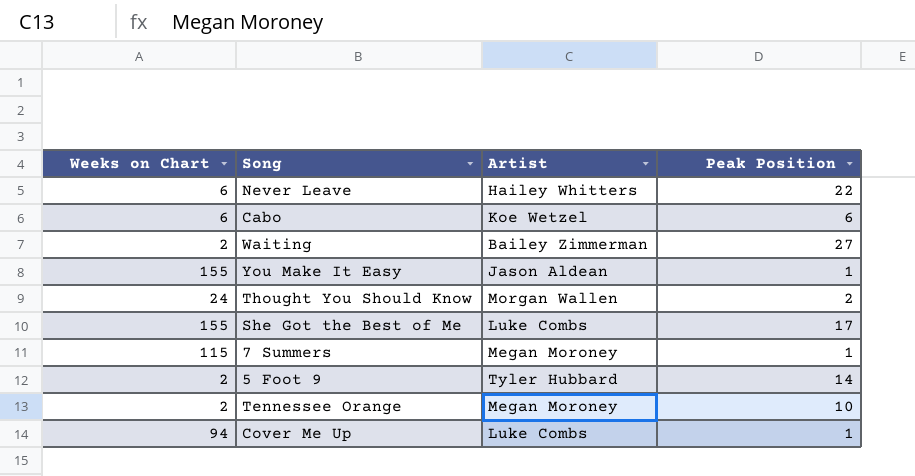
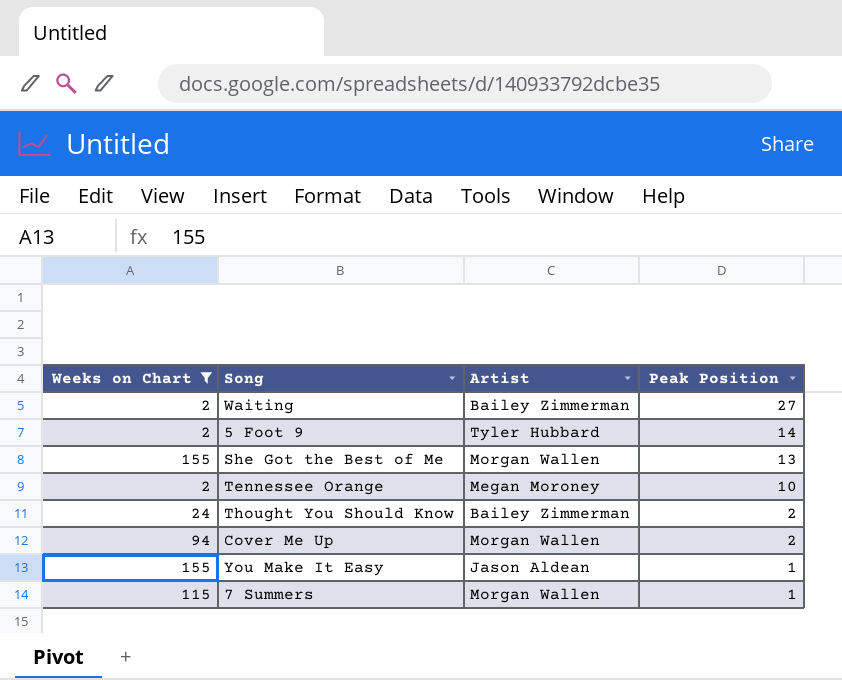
filter: none -> Weeks on Chart != 6
row order: none -> Peak Position descending
She Got the Best of Me | Artist: Luke Combs -> Morgan Wallen
She Got the Best of Me | Peak Position: 17 -> 13
Thought You Should Know | Artist: Morgan Wallen -> Bailey Zimmerman
Cover Me Up | Artist: Luke Combs -> Morgan Wallen
Cover Me Up | Peak Position: 1 -> 2
7 Summers | Artist: Megan Moroney -> Morgan Wallen

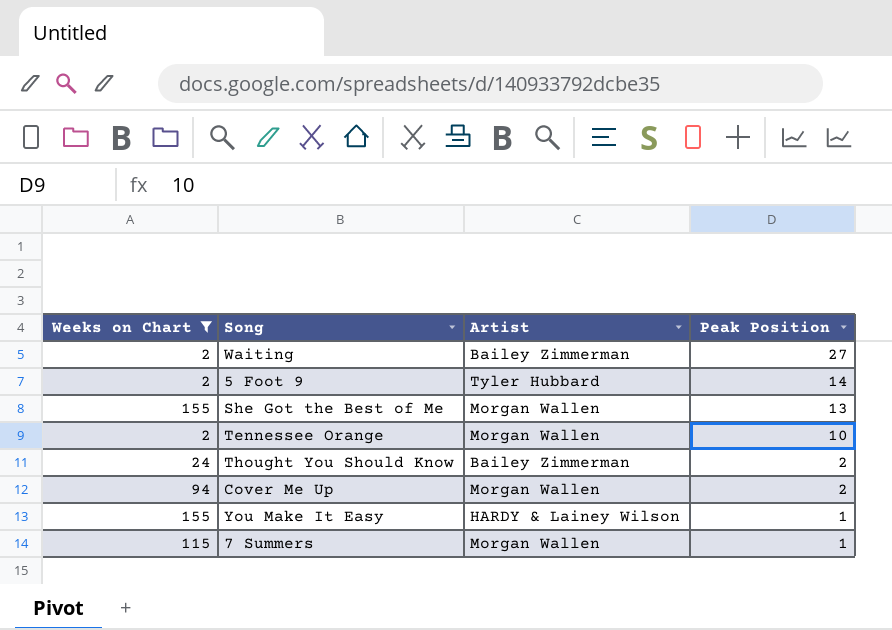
Tennessee Orange | Artist: Megan Moroney -> Morgan Wallen
You Make It Easy | Artist: Jason Aldean -> HARDY & Lainey Wilson

